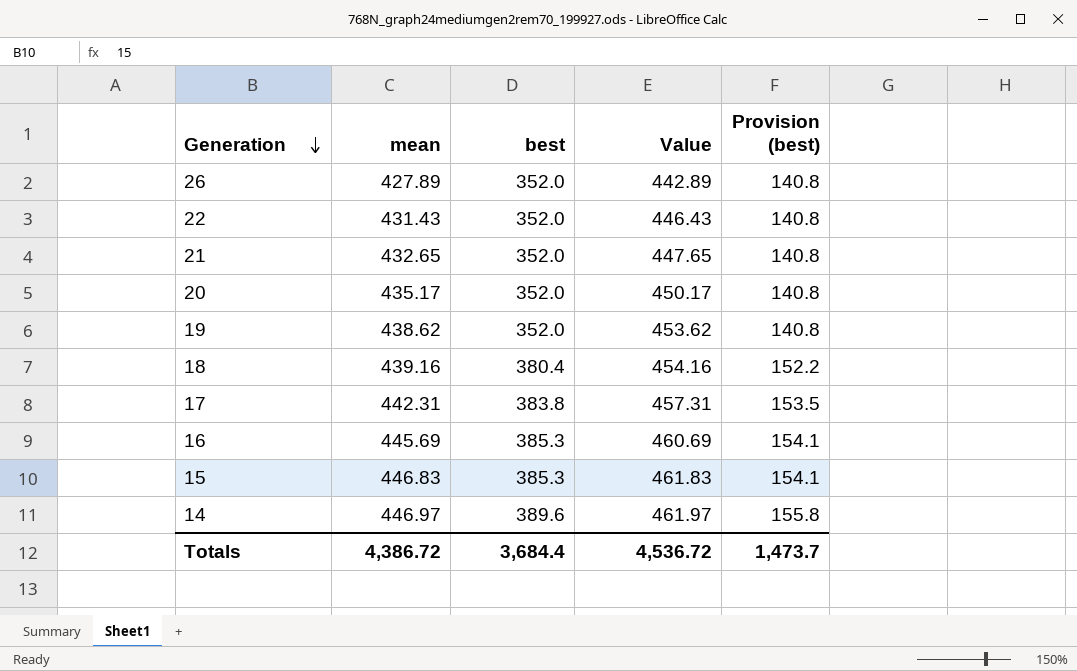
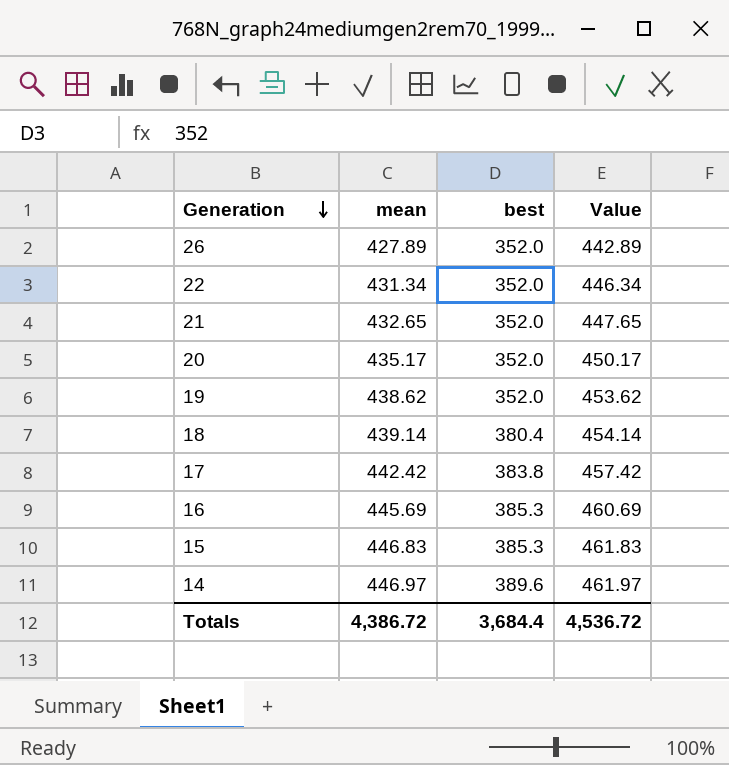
column Provision (best) | formula: [best] * 0.4 -> none
22 | mean: 431.43 -> 431.34
22 | Value: 446.43 -> 446.34
18 | mean: 439.16 -> 439.14
18 | Value: 454.16 -> 454.14
17 | mean: 442.31 -> 442.42
17 | Value: 457.31 -> 457.42

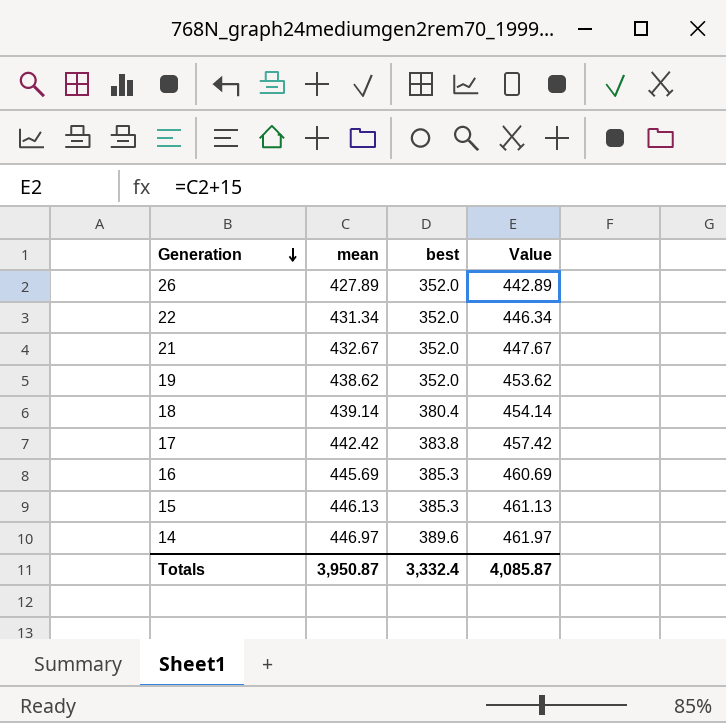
row 20: 435.17 | 352.0 | 450.17 -> none
21 | mean: 432.65 -> 432.67
21 | Value: 447.65 -> 447.67
15 | mean: 446.83 -> 446.13
15 | Value: 461.83 -> 461.13
Totals | mean: 4,386.72 -> 3,950.87
Totals | best: 3,684.4 -> 3,332.4
Totals | Value: 4,536.72 -> 4,085.87

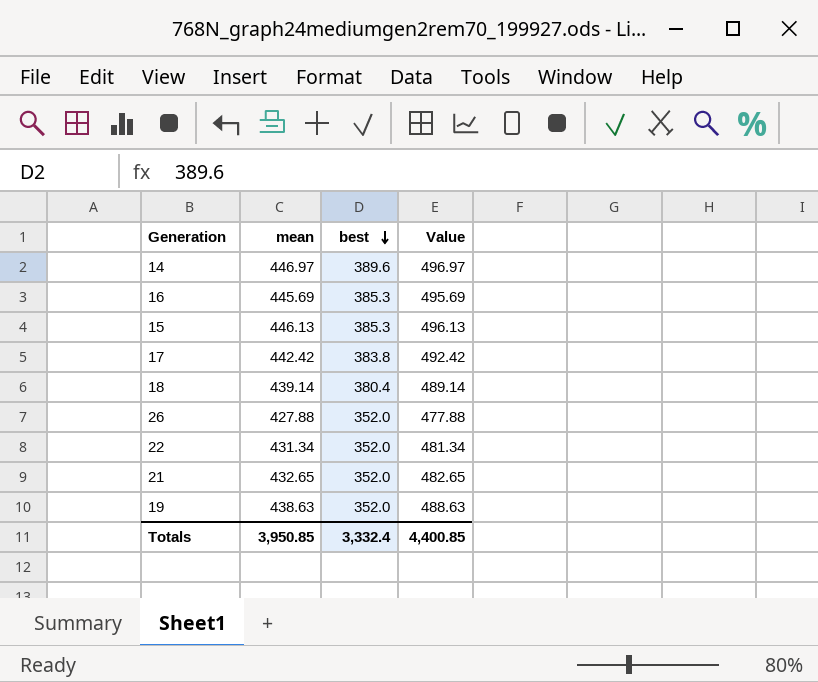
row order: Generation descending -> best descending
column Value | formula: [mean] + 15 -> [mean] + 50
26 | mean: 427.89 -> 427.88
21 | mean: 432.67 -> 432.65
19 | mean: 438.62 -> 438.63
Totals | mean: 3,950.87 -> 3,950.85
Totals | Value: 4,085.87 -> 4,400.85

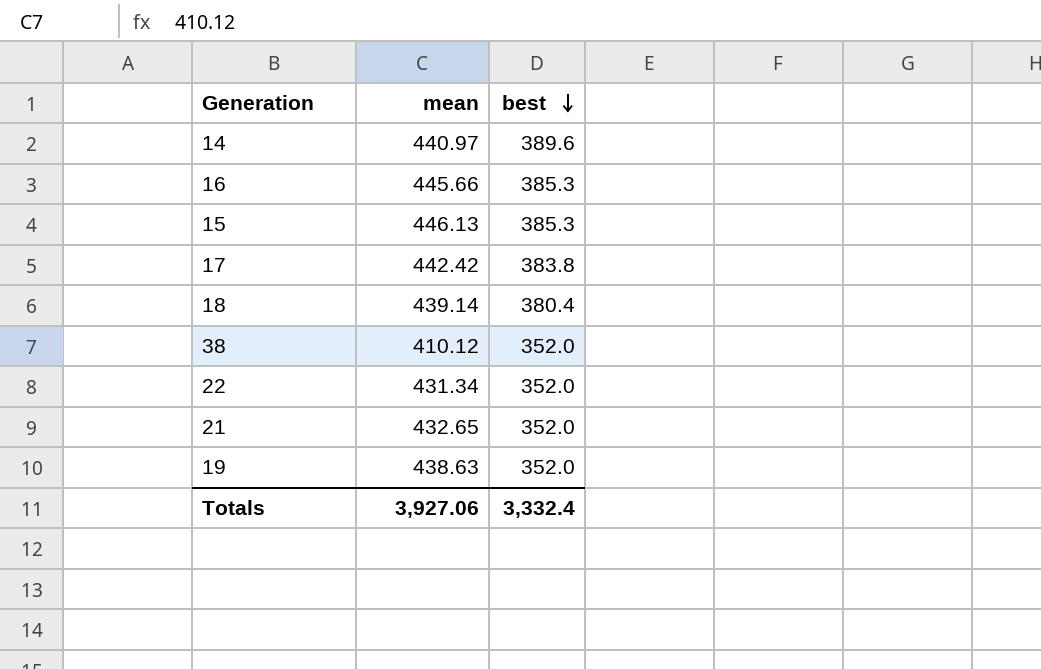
column Value | formula: [mean] + 50 -> none
row 26: 427.88 | 352.0 | 477.88 -> none
14 | mean: 446.97 -> 440.97
16 | mean: 445.69 -> 445.66
row 38: none -> 410.12 | 352.0
Totals | mean: 3,950.85 -> 3,927.06

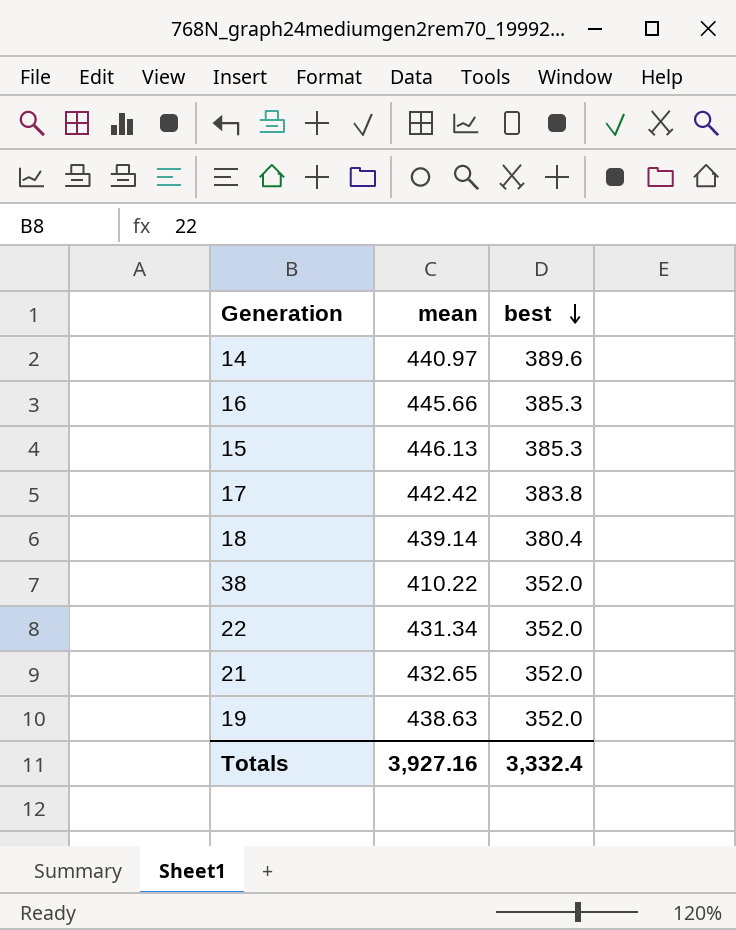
38 | mean: 410.12 -> 410.22
Totals | mean: 3,927.06 -> 3,927.16

